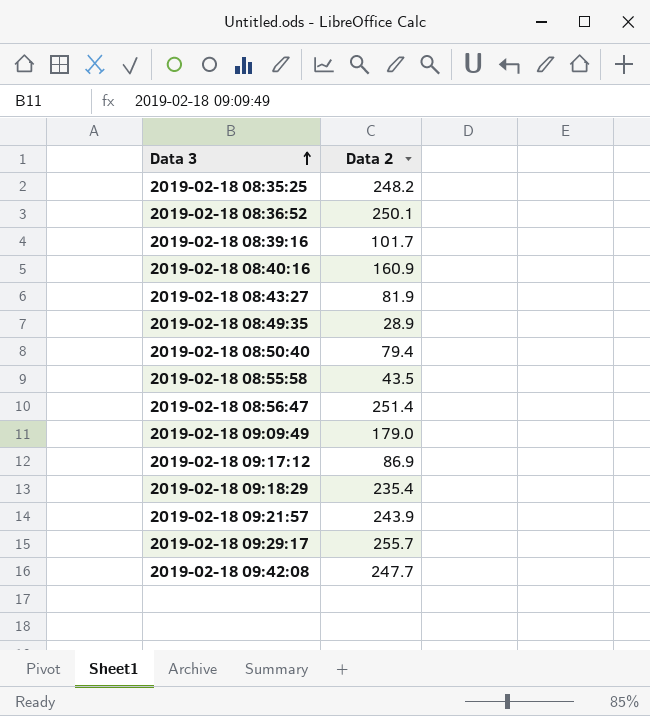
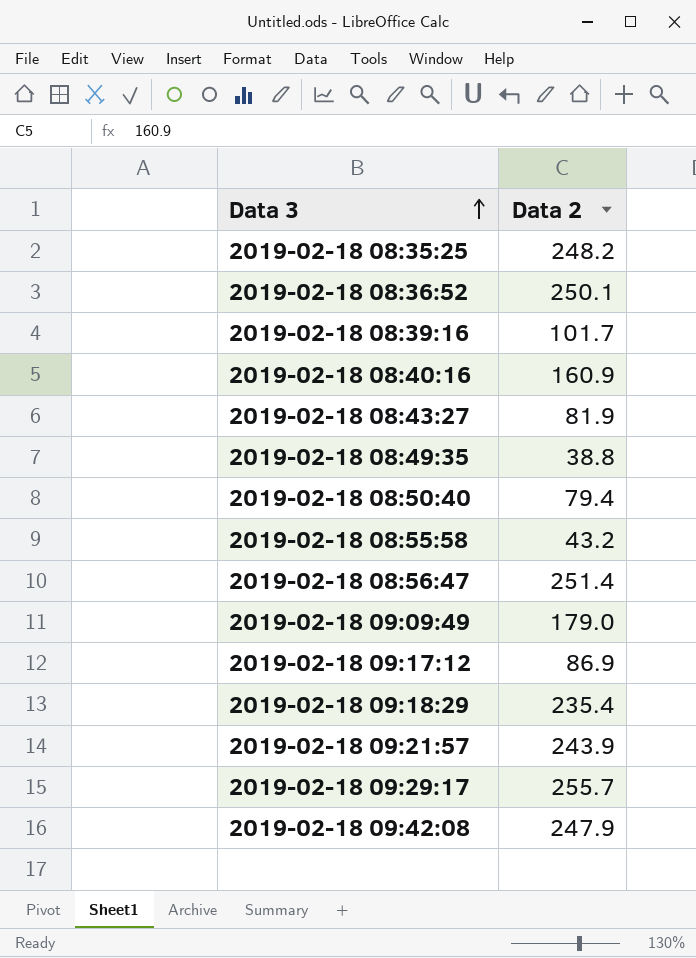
2019-02-18 08:49:35 | Data 2: 28.9 -> 38.8
2019-02-18 08:55:58 | Data 2: 43.5 -> 43.2
2019-02-18 09:42:08 | Data 2: 247.7 -> 247.9

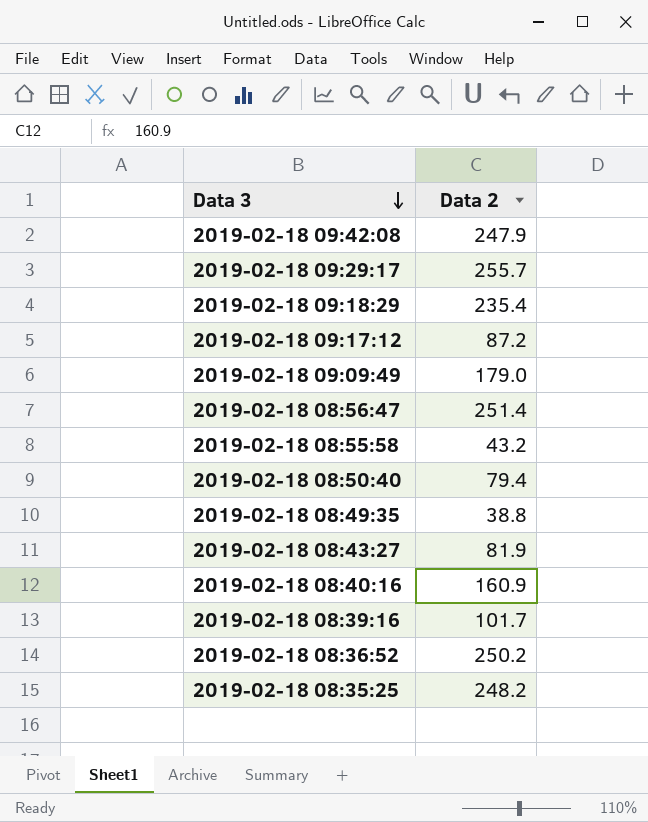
row order: Data 3 ascending -> Data 3 descending
row 2019-02-18 09:21:57: 243.9 -> none
2019-02-18 09:17:12 | Data 2: 86.9 -> 87.2
2019-02-18 08:36:52 | Data 2: 250.1 -> 250.2

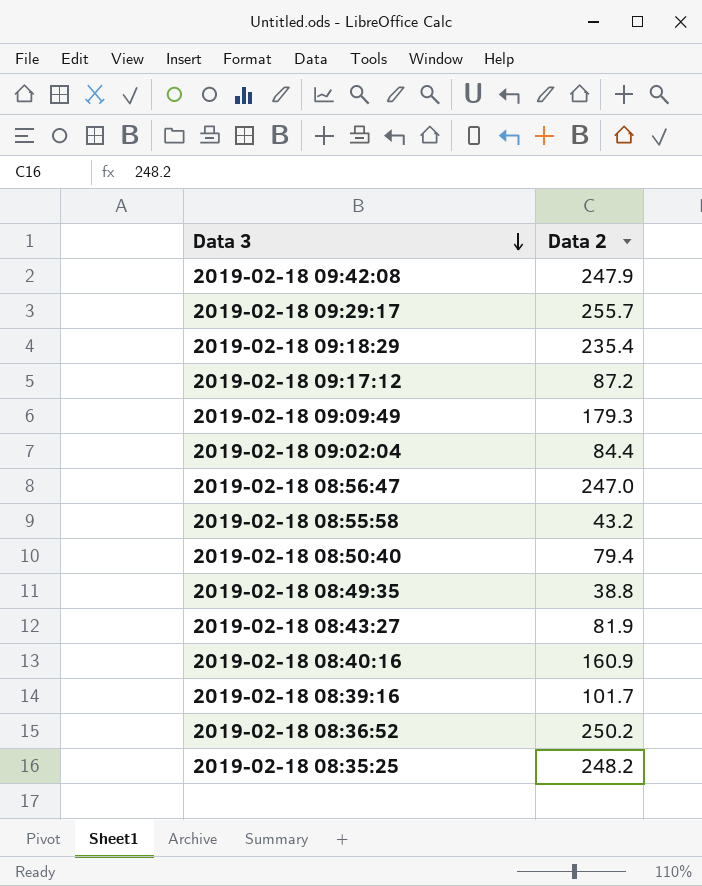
2019-02-18 09:09:49 | Data 2: 179.0 -> 179.3
row 2019-02-18 09:02:04: none -> 84.4
2019-02-18 08:56:47 | Data 2: 251.4 -> 247.0

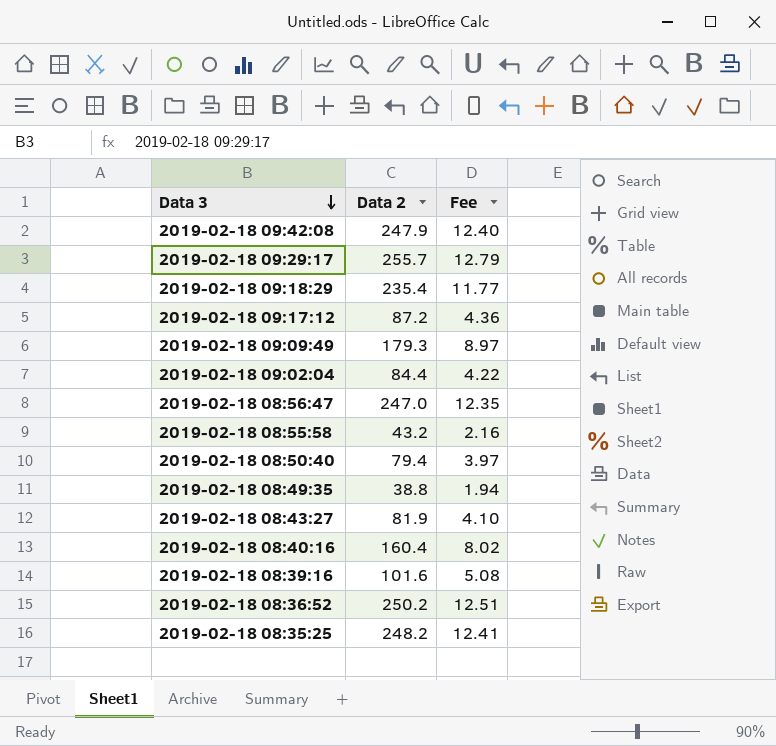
column Fee | formula: none -> [Data 2] * 0.05
2019-02-18 08:40:16 | Data 2: 160.9 -> 160.4
2019-02-18 08:39:16 | Data 2: 101.7 -> 101.6

